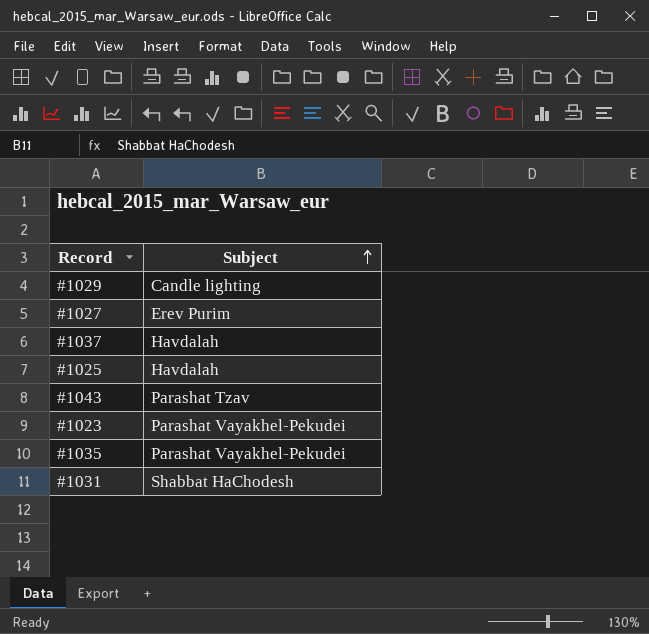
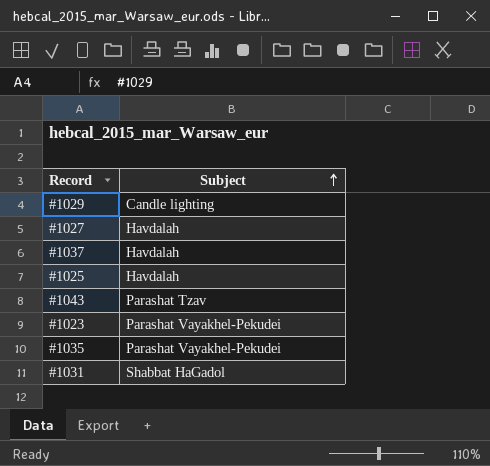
#1027 | Subject: Erev Purim -> Havdalah
#1031 | Subject: Shabbat HaChodesh -> Shabbat HaGadol

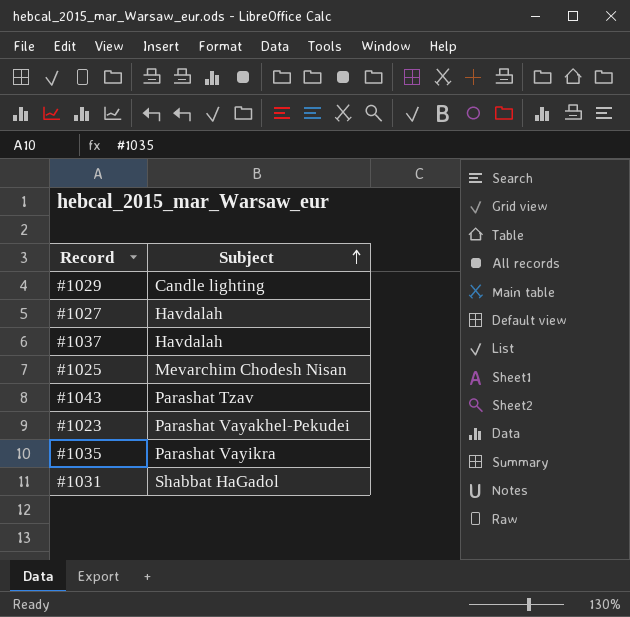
#1025 | Subject: Havdalah -> Mevarchim Chodesh Nisan
#1035 | Subject: Parashat Vayakhel-Pekudei -> Parashat Vayikra

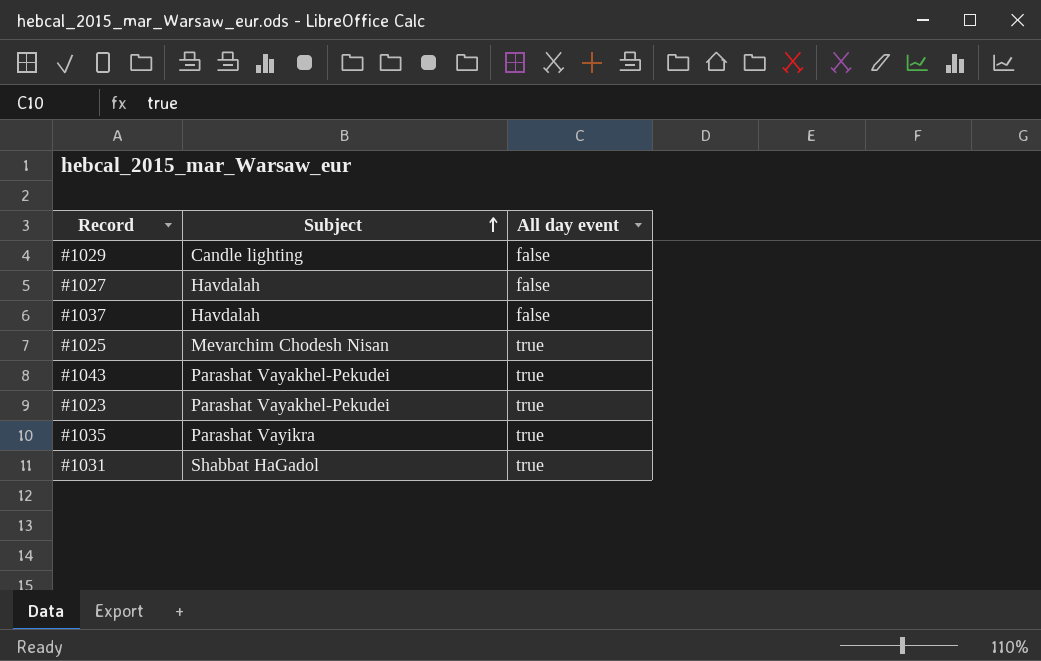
column All day event | position: none -> 3
#1043 | Subject: Parashat Tzav -> Parashat Vayakhel-Pekudei

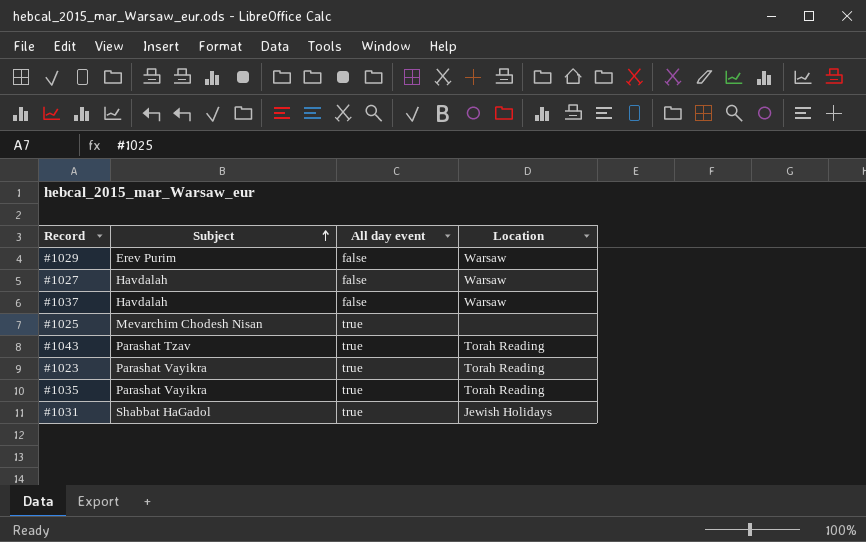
column Location | position: none -> 4
#1029 | Subject: Candle lighting -> Erev Purim
#1043 | Subject: Parashat Vayakhel-Pekudei -> Parashat Tzav
#1023 | Subject: Parashat Vayakhel-Pekudei -> Parashat Vayikra

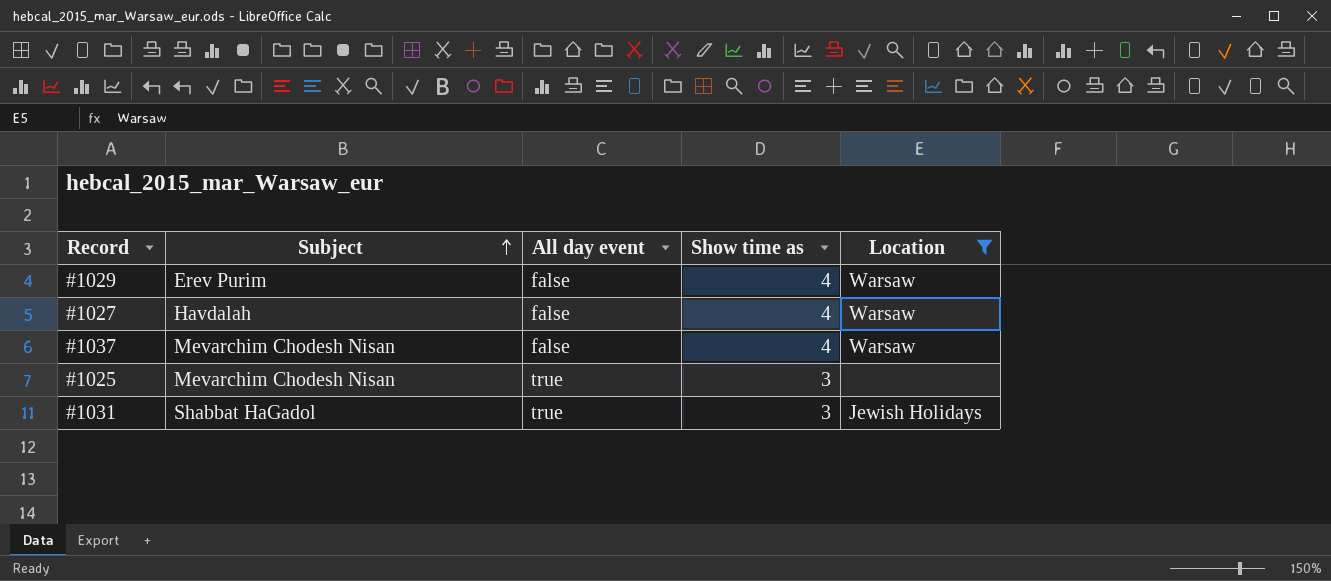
filter: none -> Location != Torah Reading
column Show time as | position: none -> 4
#1037 | Subject: Havdalah -> Mevarchim Chodesh Nisan

